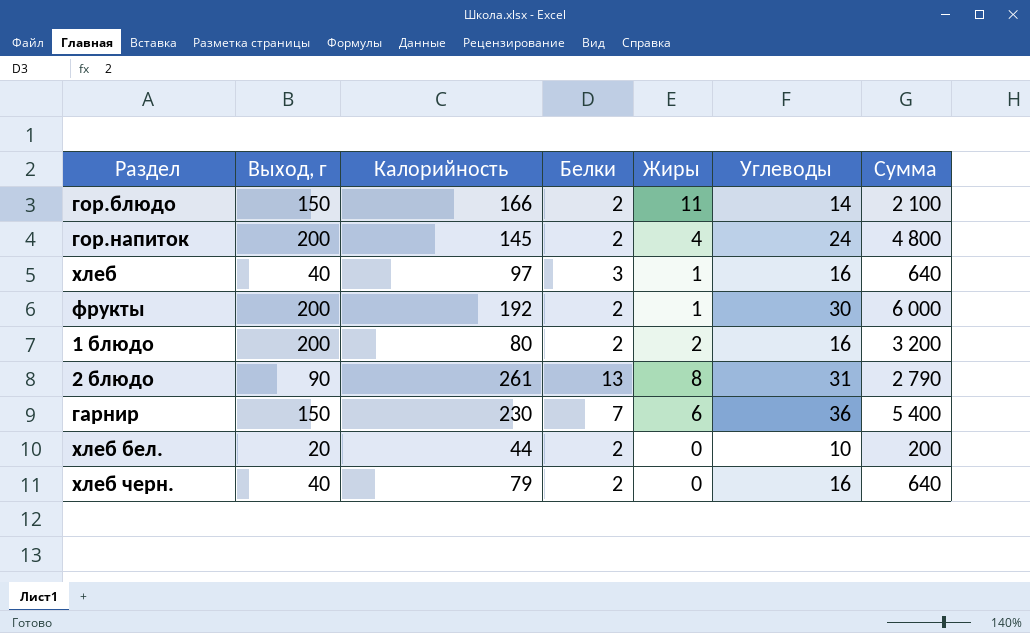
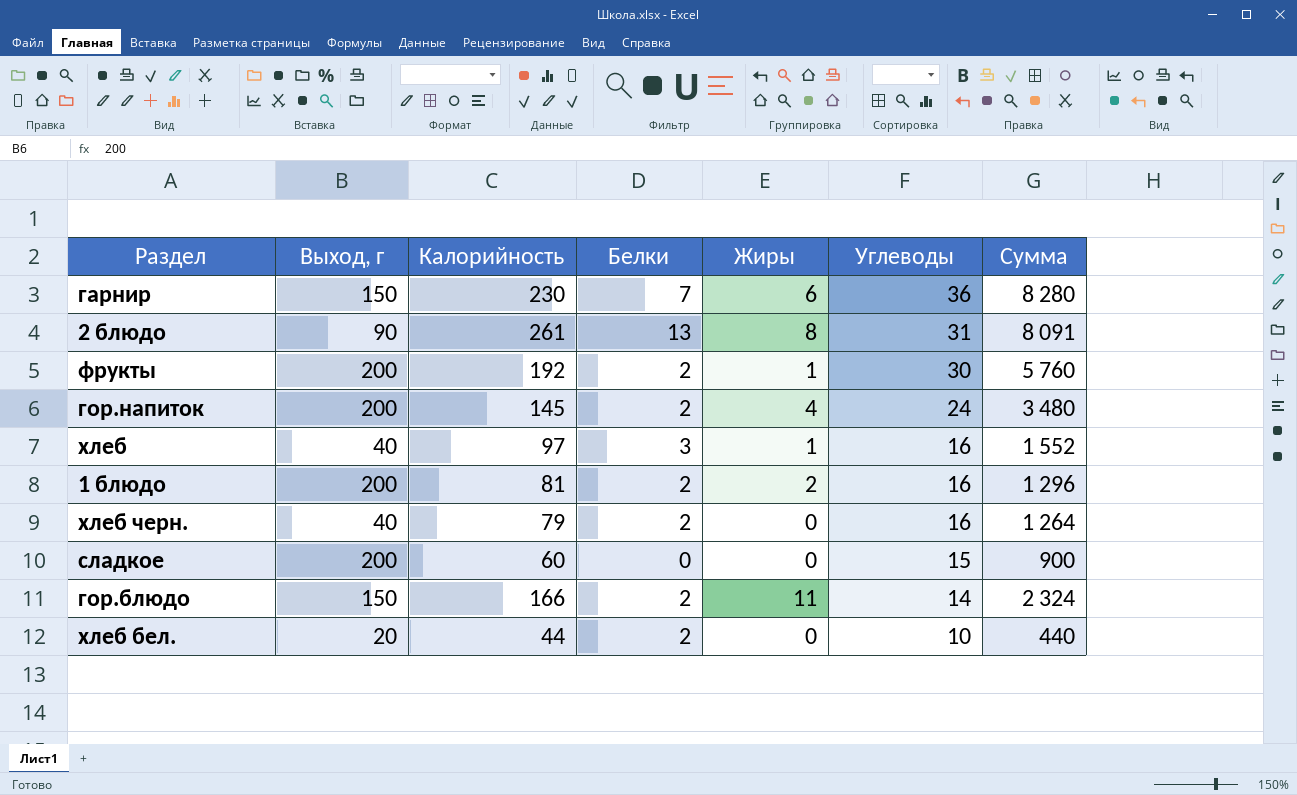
row order: none -> Углеводы descending
column Сумма | formula: [Выход, г] * [Углеводы] -> [Калорийность] * [Углеводы]
1 блюдо | Калорийность: 80 -> 81
row сладкое: none -> 200 | 60 | 0 | 0 | 15 | 900

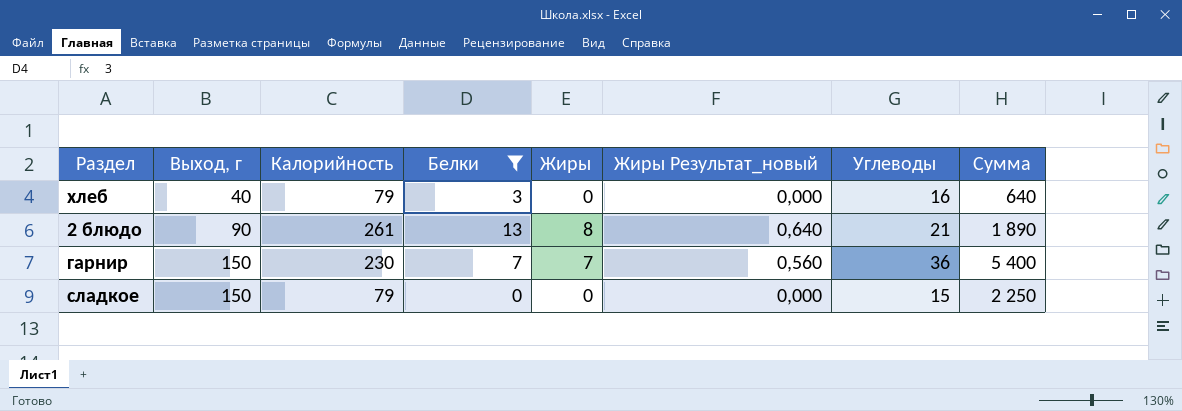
filter: none -> Белки != 2
row order: Углеводы descending -> Выход, г ascending
column Жиры Результат_новый | formula: none -> [Жиры] * 0,08
column Сумма | formula: [Калорийность] * [Углеводы] -> [Выход, г] * [Углеводы]
хлеб | Калорийность: 97 -> 79
хлеб | Жиры: 1 -> 0
2 блюдо | Углеводы: 31 -> 21
гарнир | Жиры: 6 -> 7
сладкое | Выход, г: 200 -> 150
сладкое | Калорийность: 60 -> 79

